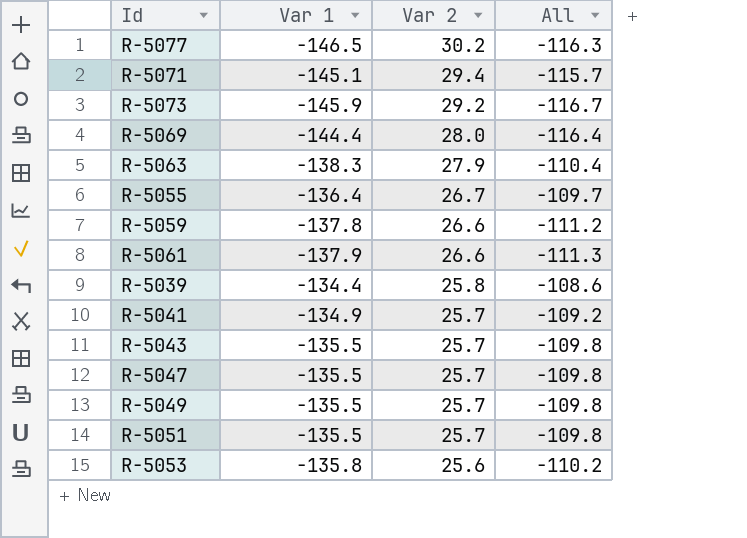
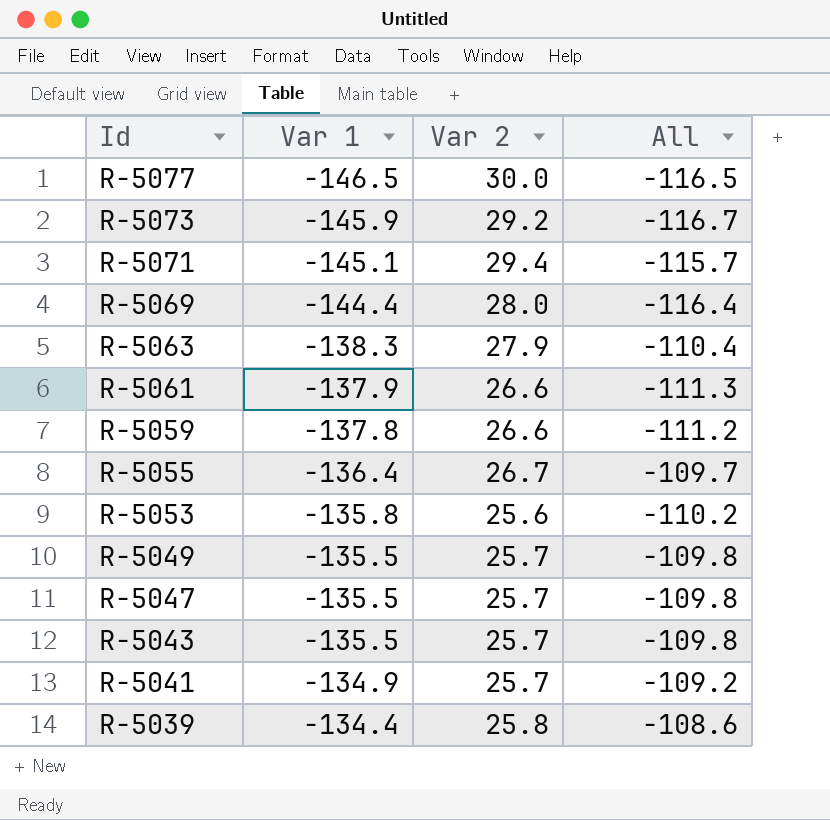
row order: Var 2 descending -> Id descending
row R-5051: -135.5 | 25.7 | -109.8 -> none
R-5077 | Var 2: 30.2 -> 30.0
R-5077 | All: -116.3 -> -116.5

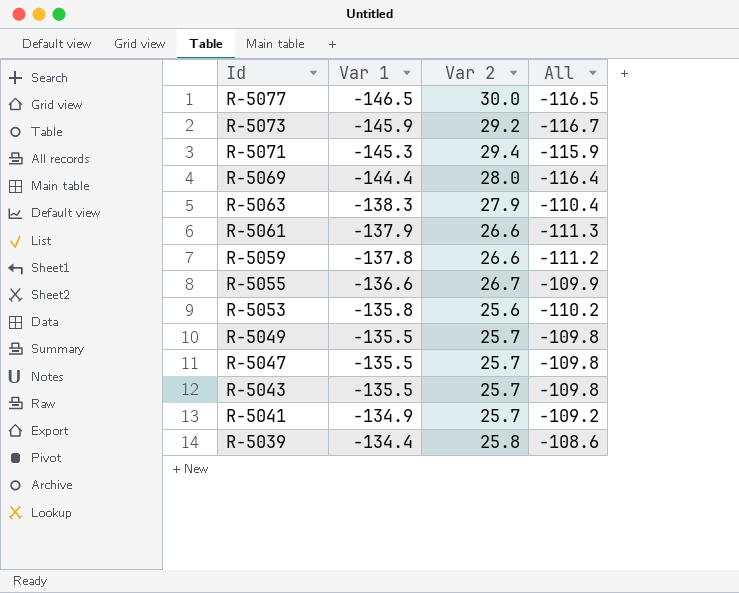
R-5071 | Var 1: -145.1 -> -145.3
R-5071 | All: -115.7 -> -115.9
R-5055 | Var 1: -136.4 -> -136.6
R-5055 | All: -109.7 -> -109.9

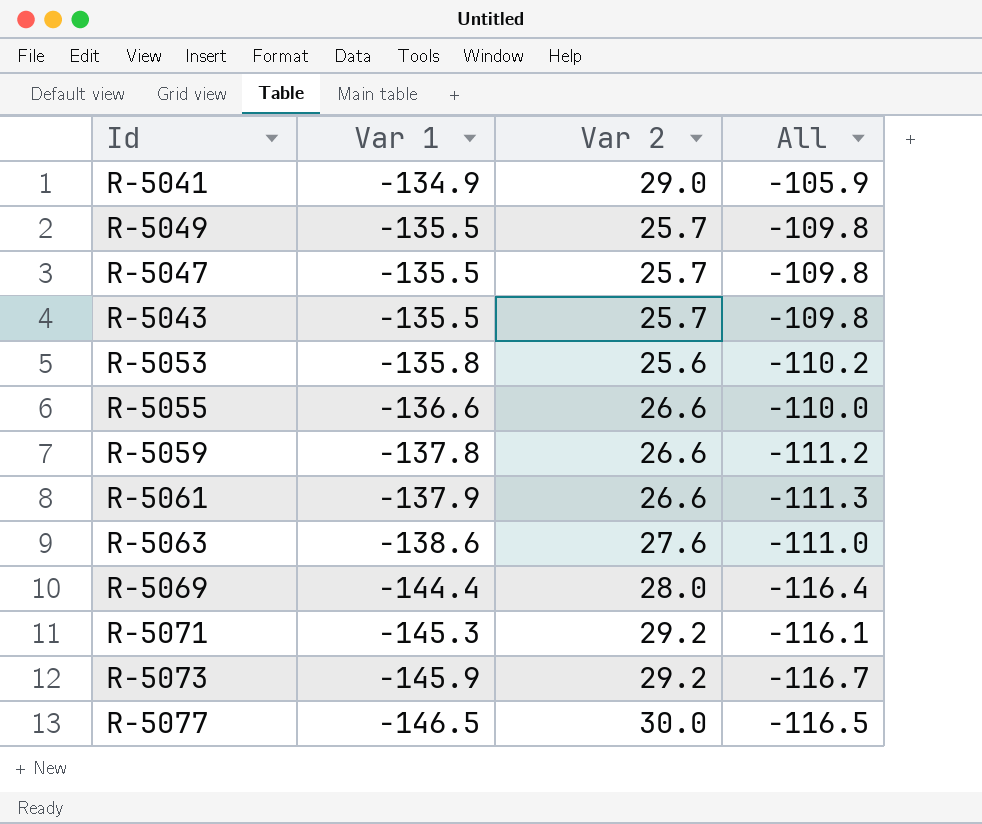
row order: Id descending -> Var 1 descending
row R-5039: -134.4 | 25.8 | -108.6 -> none
R-5041 | Var 2: 25.7 -> 29.0
R-5041 | All: -109.2 -> -105.9
R-5055 | Var 2: 26.7 -> 26.6
R-5055 | All: -109.9 -> -110.0
R-5063 | Var 1: -138.3 -> -138.6
R-5063 | Var 2: 27.9 -> 27.6
R-5063 | All: -110.4 -> -111.0
R-5071 | Var 2: 29.4 -> 29.2
R-5071 | All: -115.9 -> -116.1

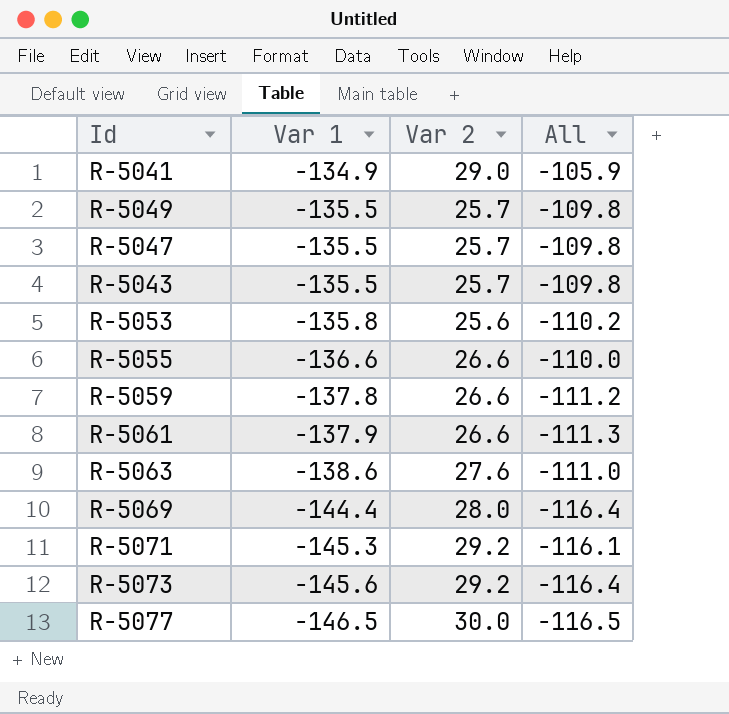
R-5073 | Var 1: -145.9 -> -145.6
R-5073 | All: -116.7 -> -116.4

